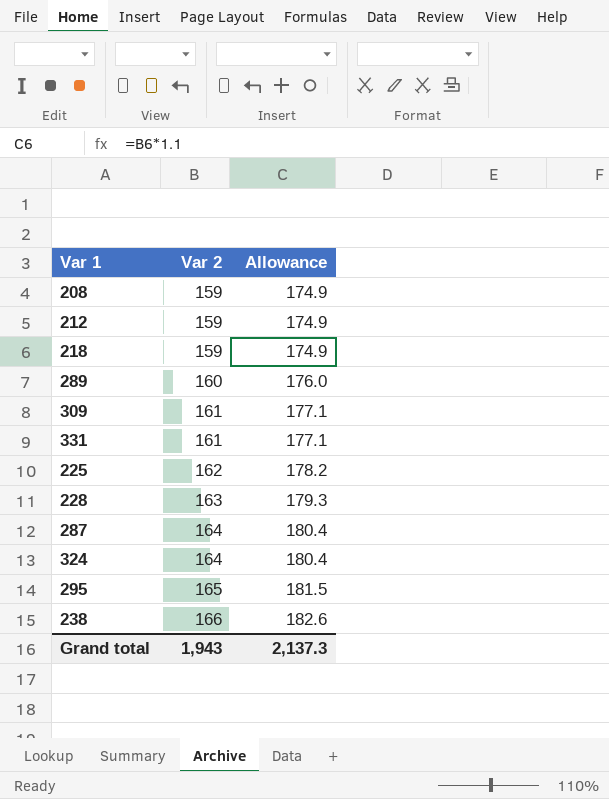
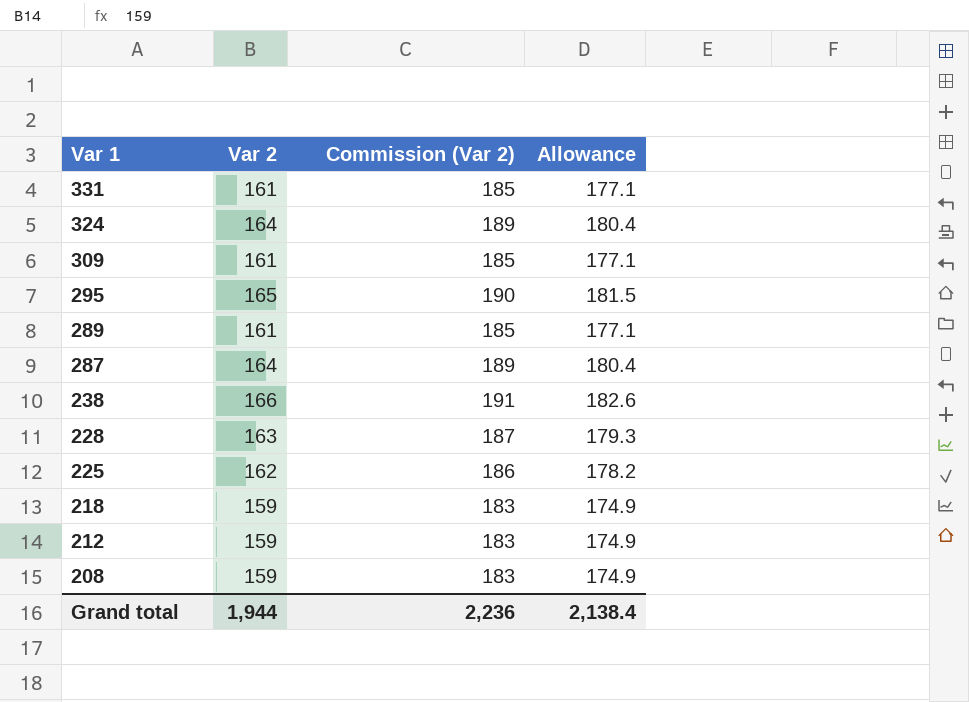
row order: Var 2 ascending -> Var 1 descending
column Commission (Var 2) | formula: none -> [Var 2] * 1.15
289 | Var 2: 160 -> 161
289 | Allowance: 176.0 -> 177.1
Grand total | Var 2: 1,943 -> 1,944
Grand total | Allowance: 2,137.3 -> 2,138.4

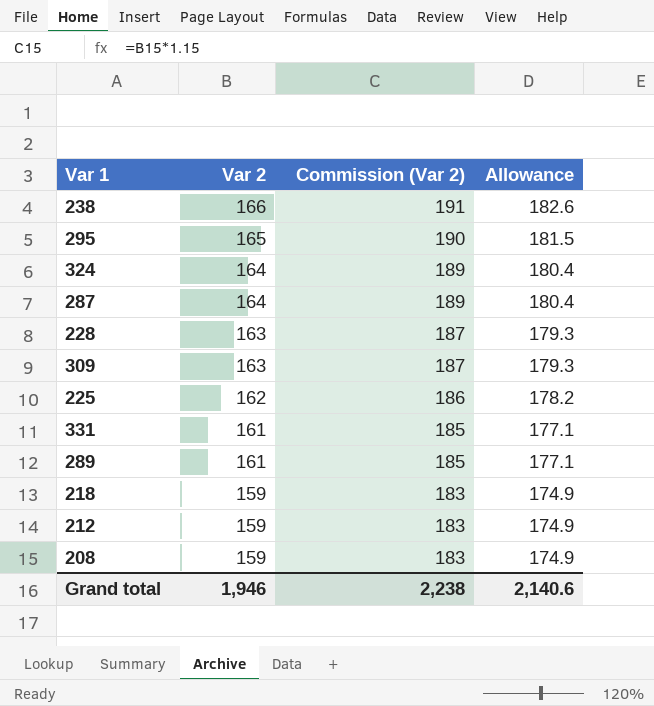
row order: Var 1 descending -> Var 2 descending
309 | Var 2: 161 -> 163
309 | Commission (Var 2): 185 -> 187
309 | Allowance: 177.1 -> 179.3
Grand total | Var 2: 1,944 -> 1,946
Grand total | Commission (Var 2): 2,236 -> 2,238
Grand total | Allowance: 2,138.4 -> 2,140.6

